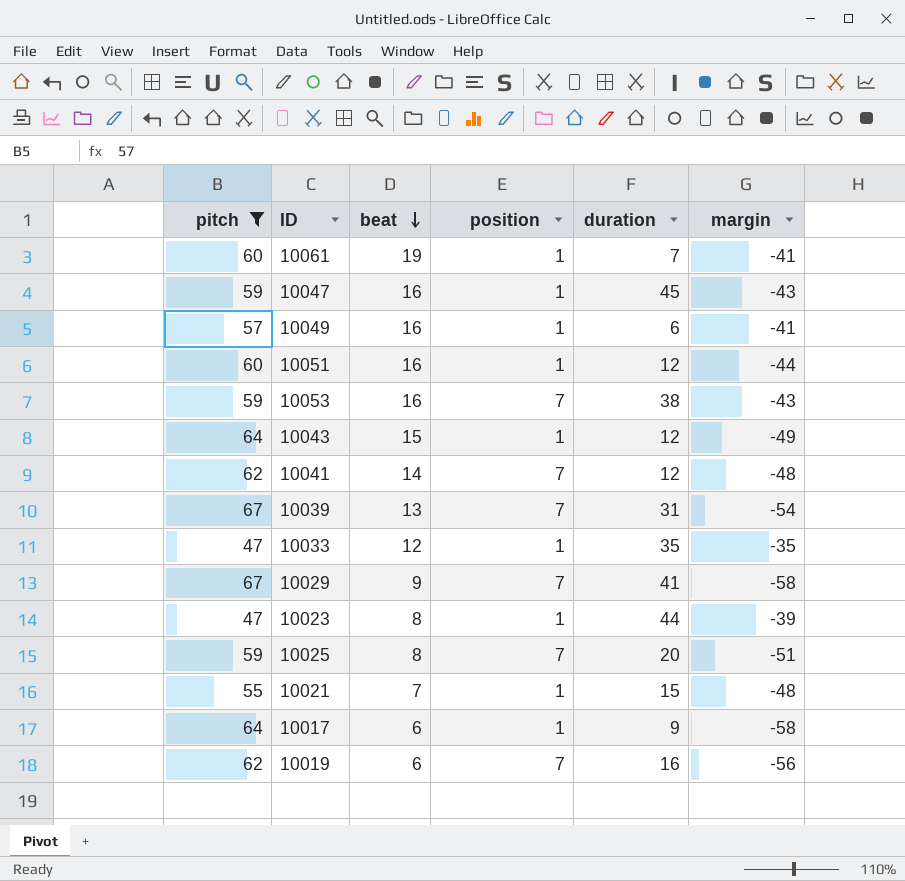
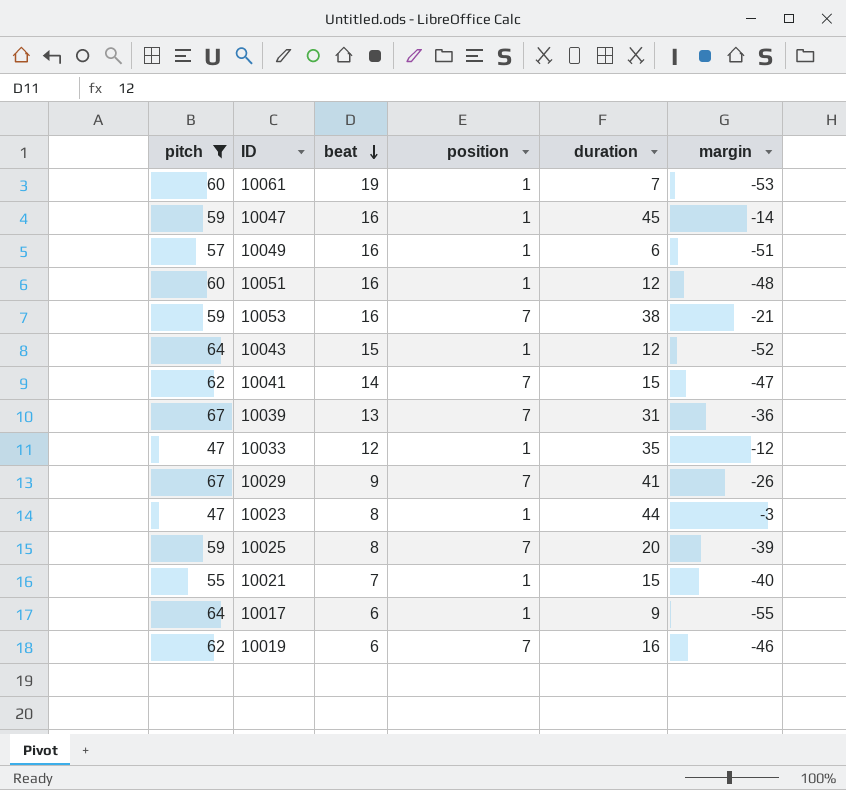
column margin | formula: [beat] - [pitch] -> [duration] - [pitch]
10041 | duration: 12 -> 15

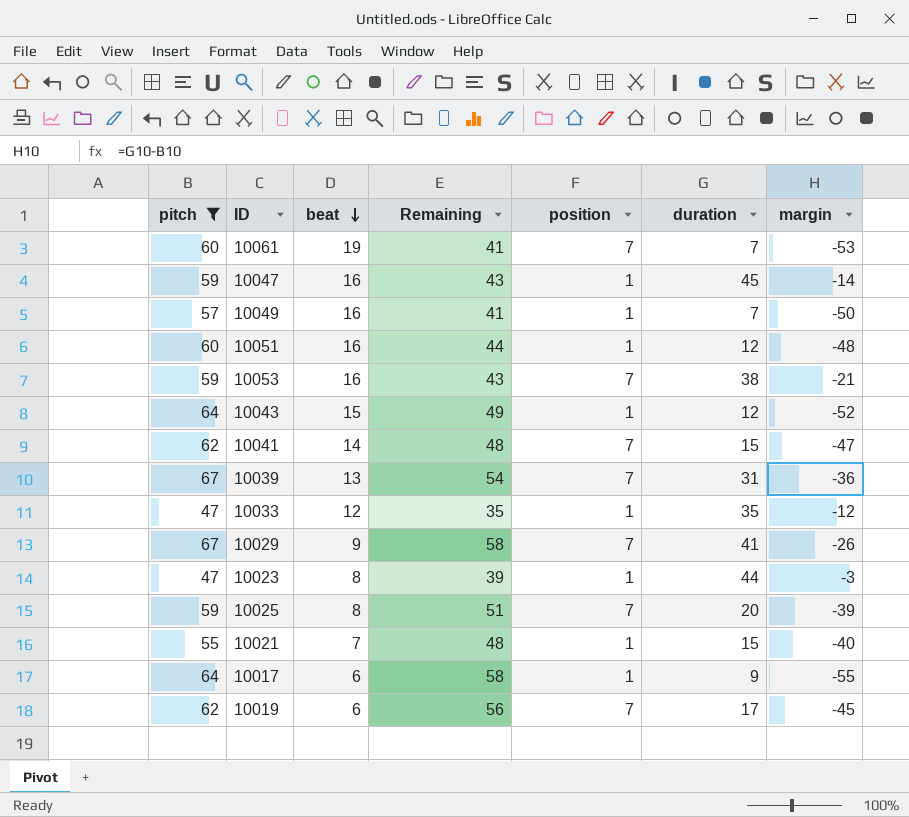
column Remaining | formula: none -> [pitch] - [beat]
10061 | position: 1 -> 7
10049 | duration: 6 -> 7
10049 | margin: -51 -> -50
10019 | duration: 16 -> 17
10019 | margin: -46 -> -45

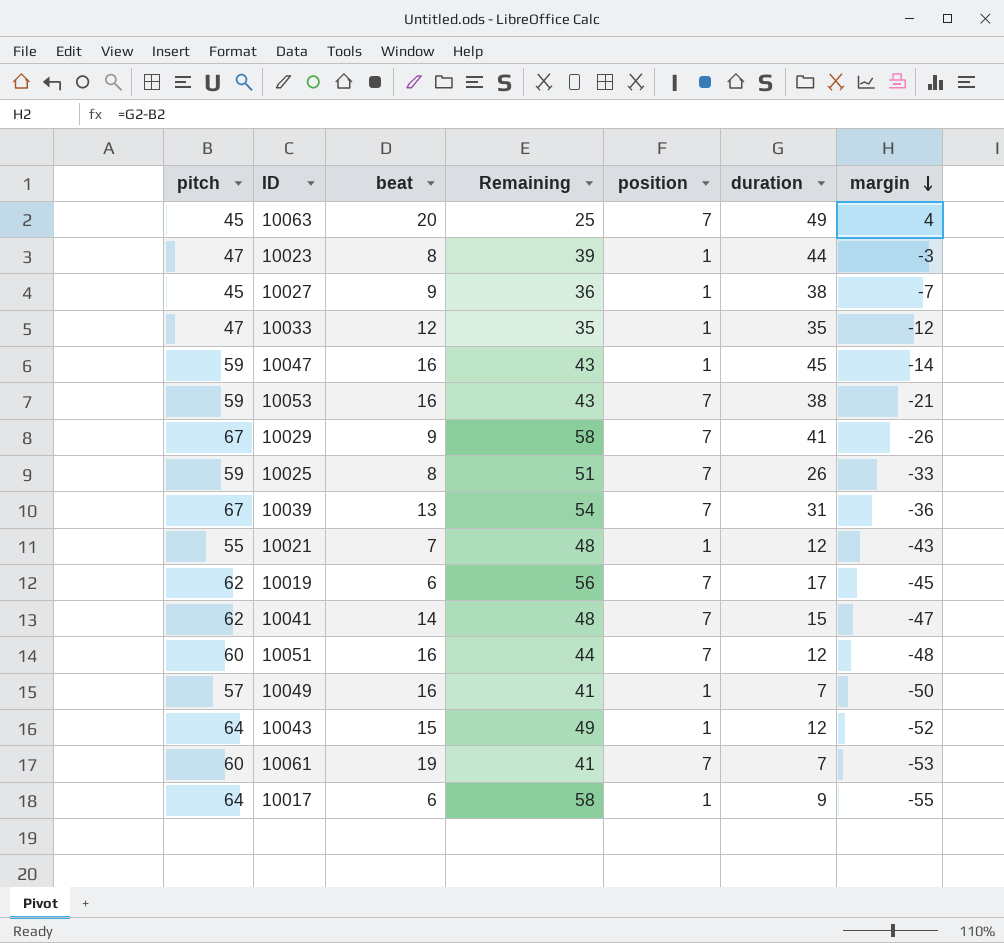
filter: pitch != 45 -> none
row order: beat descending -> margin descending
10025 | duration: 20 -> 26
10025 | margin: -39 -> -33
10021 | duration: 15 -> 12
10021 | margin: -40 -> -43
10051 | position: 1 -> 7

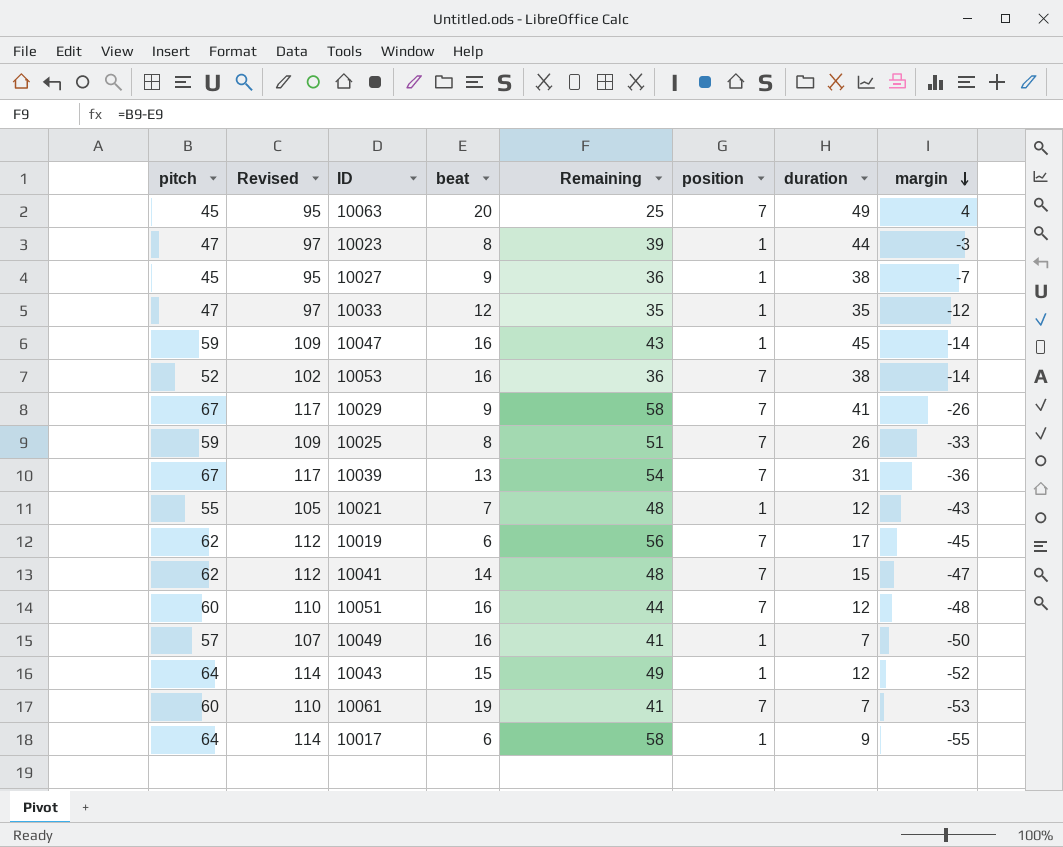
column Revised | formula: none -> [pitch] + 50
10053 | pitch: 59 -> 52
10053 | Remaining: 43 -> 36
10053 | margin: -21 -> -14

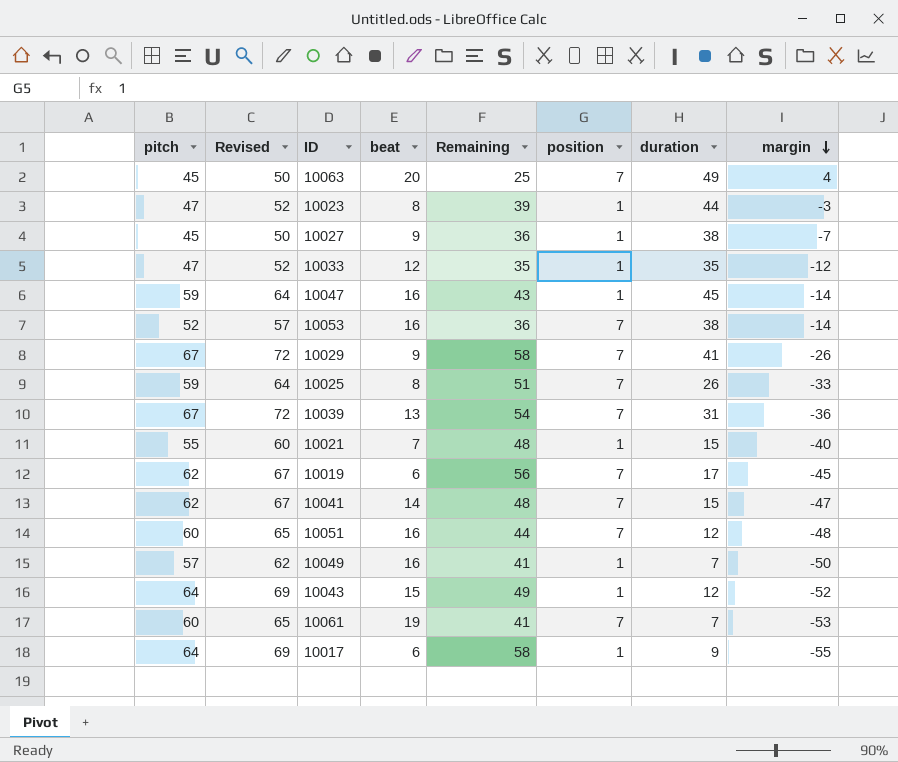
column Revised | formula: [pitch] + 50 -> [pitch] + 5
10021 | duration: 12 -> 15
10021 | margin: -43 -> -40

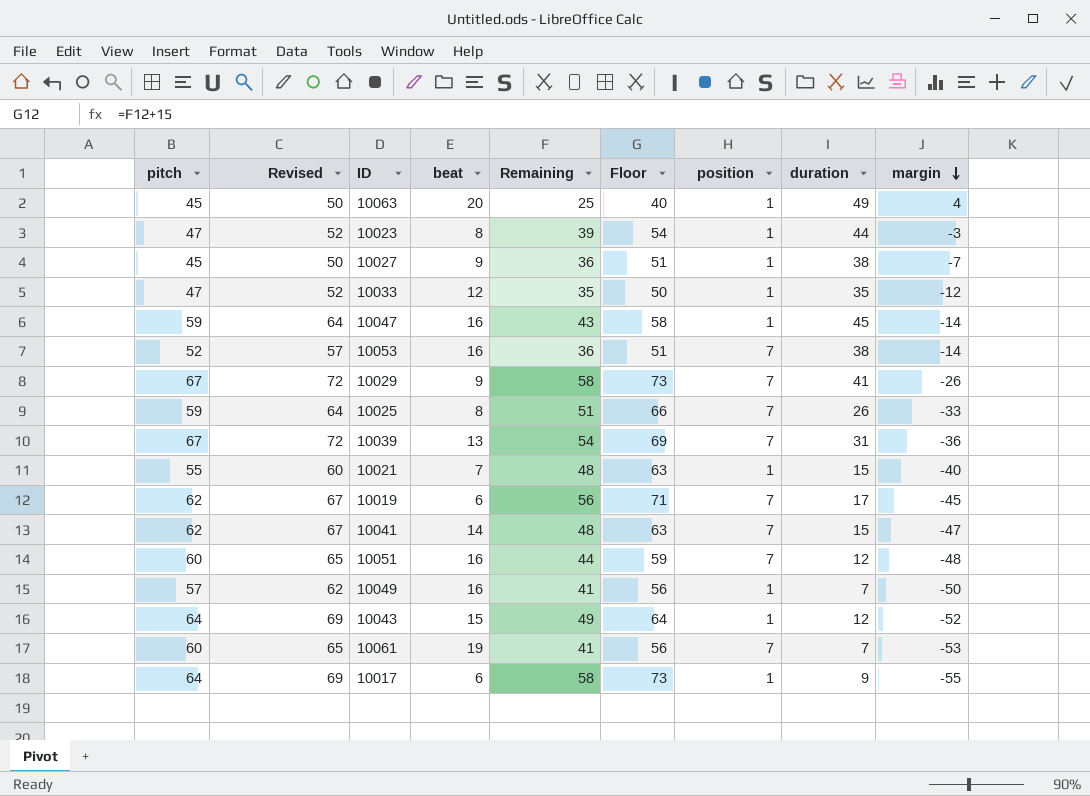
column Floor | formula: none -> [Remaining] + 15
10063 | position: 7 -> 1

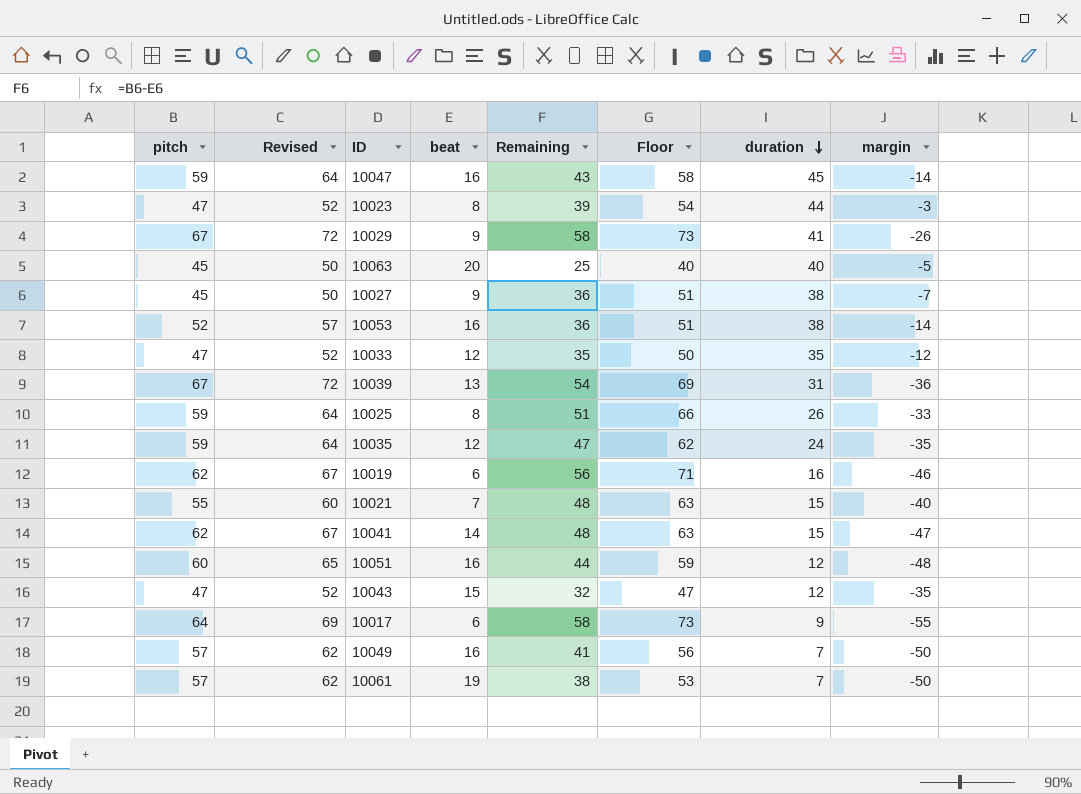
row order: margin descending -> duration descending
column position | position: 7 -> none
10063 | duration: 49 -> 40
10063 | margin: 4 -> -5
row 10035: none -> 59 | 64 | 12 | 47 | 62 | 24 | -35
10019 | duration: 17 -> 16
10019 | margin: -45 -> -46
10043 | pitch: 64 -> 47
10043 | Revised: 69 -> 52
10043 | Remaining: 49 -> 32
10043 | Floor: 64 -> 47
10043 | margin: -52 -> -35
10061 | pitch: 60 -> 57
10061 | Revised: 65 -> 62
10061 | Remaining: 41 -> 38
10061 | Floor: 56 -> 53
10061 | margin: -53 -> -50

